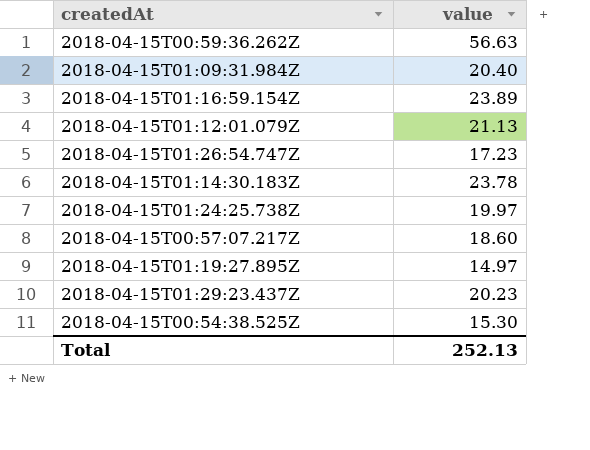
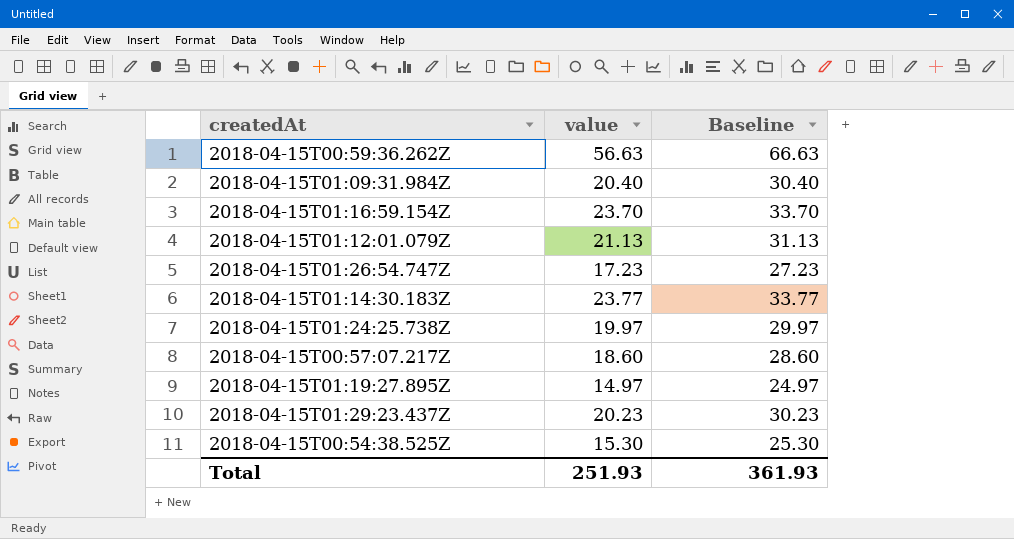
column Baseline | formula: none -> [value] + 10
2018-04-15T01:16:59.154Z | value: 23.89 -> 23.70
2018-04-15T01:14:30.183Z | value: 23.78 -> 23.77
Total | value: 252.13 -> 251.93

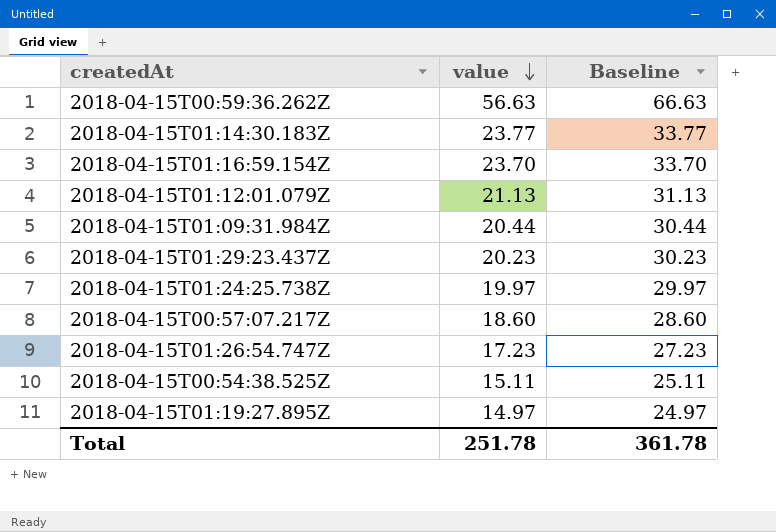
row order: none -> value descending
2018-04-15T01:09:31.984Z | value: 20.40 -> 20.44
2018-04-15T01:09:31.984Z | Baseline: 30.40 -> 30.44
2018-04-15T00:54:38.525Z | value: 15.30 -> 15.11
2018-04-15T00:54:38.525Z | Baseline: 25.30 -> 25.11
Total | value: 251.93 -> 251.78
Total | Baseline: 361.93 -> 361.78

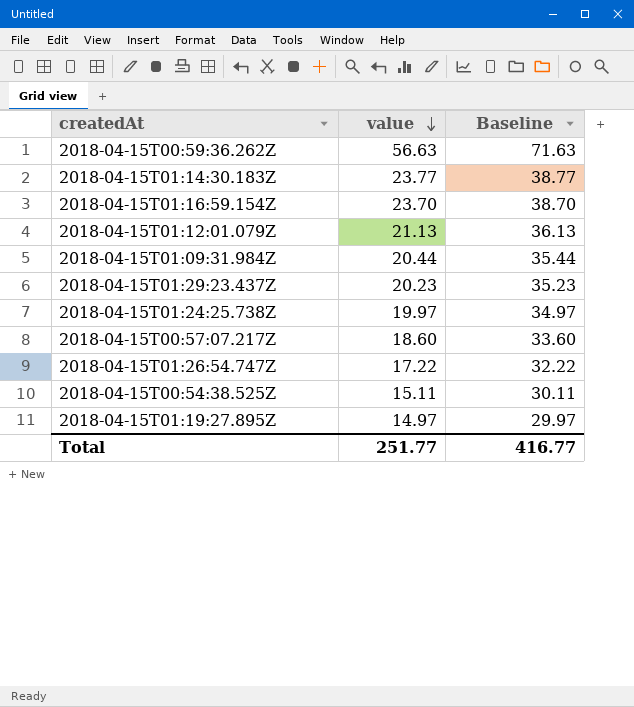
column Baseline | formula: [value] + 10 -> [value] + 15
2018-04-15T01:26:54.747Z | value: 17.23 -> 17.22
Total | value: 251.78 -> 251.77
Total | Baseline: 361.78 -> 416.77

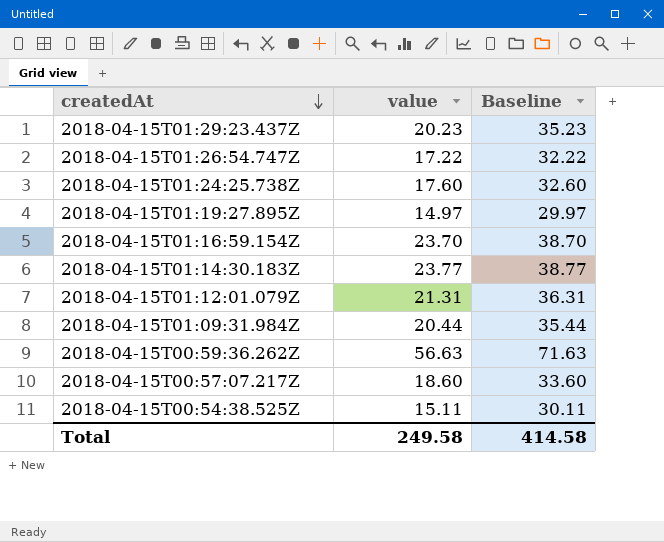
row order: value descending -> createdAt descending
2018-04-15T01:24:25.738Z | value: 19.97 -> 17.60
2018-04-15T01:24:25.738Z | Baseline: 34.97 -> 32.60
2018-04-15T01:12:01.079Z | value: 21.13 -> 21.31
2018-04-15T01:12:01.079Z | Baseline: 36.13 -> 36.31
Total | value: 251.77 -> 249.58
Total | Baseline: 416.77 -> 414.58

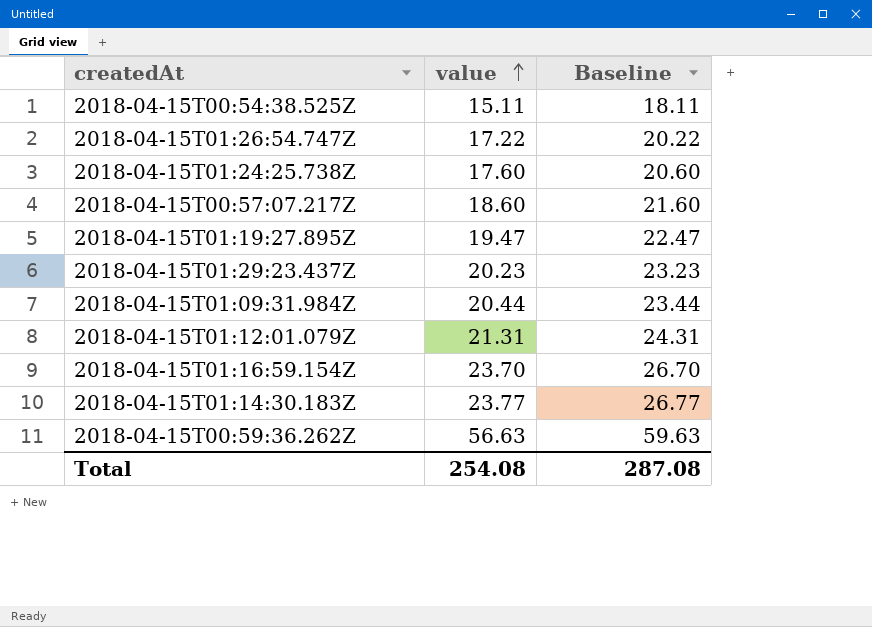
row order: createdAt descending -> value ascending
column Baseline | formula: [value] + 15 -> [value] + 3
2018-04-15T01:19:27.895Z | value: 14.97 -> 19.47
Total | value: 249.58 -> 254.08
Total | Baseline: 414.58 -> 287.08

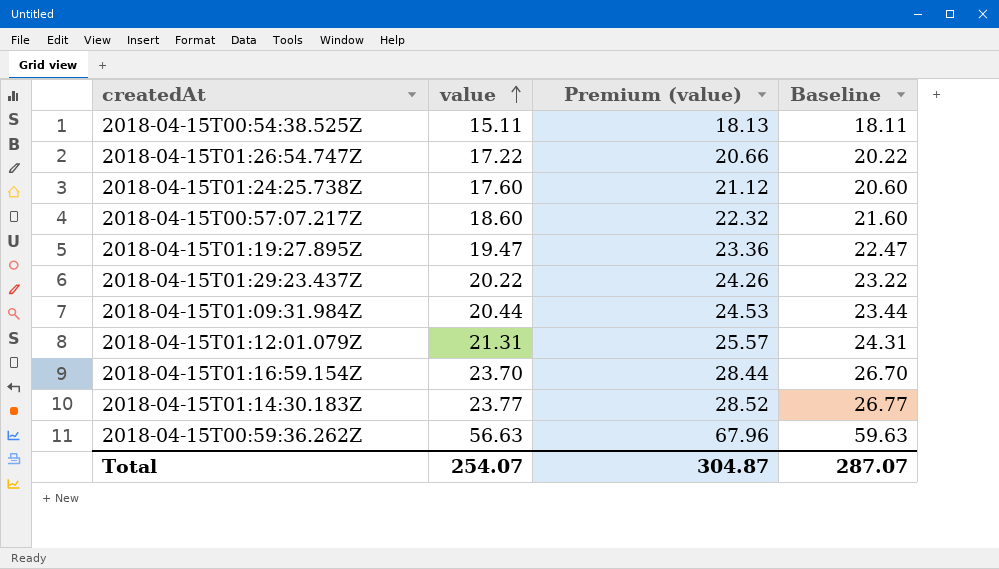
column Premium (value) | formula: none -> [value] * 1.2
2018-04-15T01:29:23.437Z | value: 20.23 -> 20.22
2018-04-15T01:29:23.437Z | Baseline: 23.23 -> 23.22
Total | value: 254.08 -> 254.07
Total | Baseline: 287.08 -> 287.07

